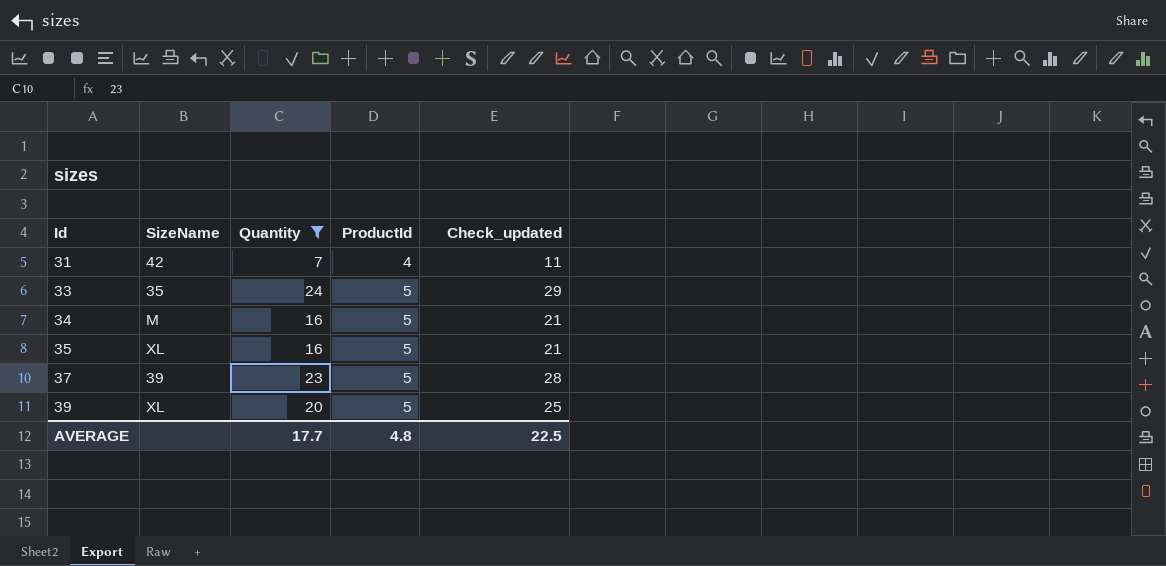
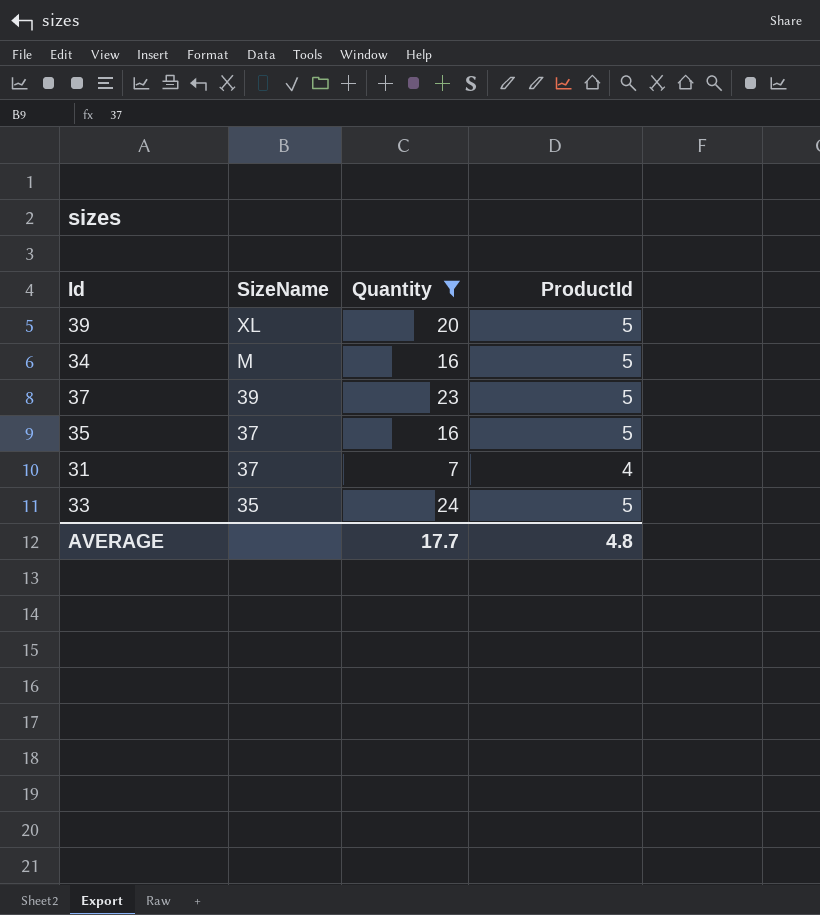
row order: Id ascending -> SizeName descending
column Check_updated | formula: [Quantity] + [ProductId] -> none
35 | SizeName: XL -> 37
31 | SizeName: 42 -> 37

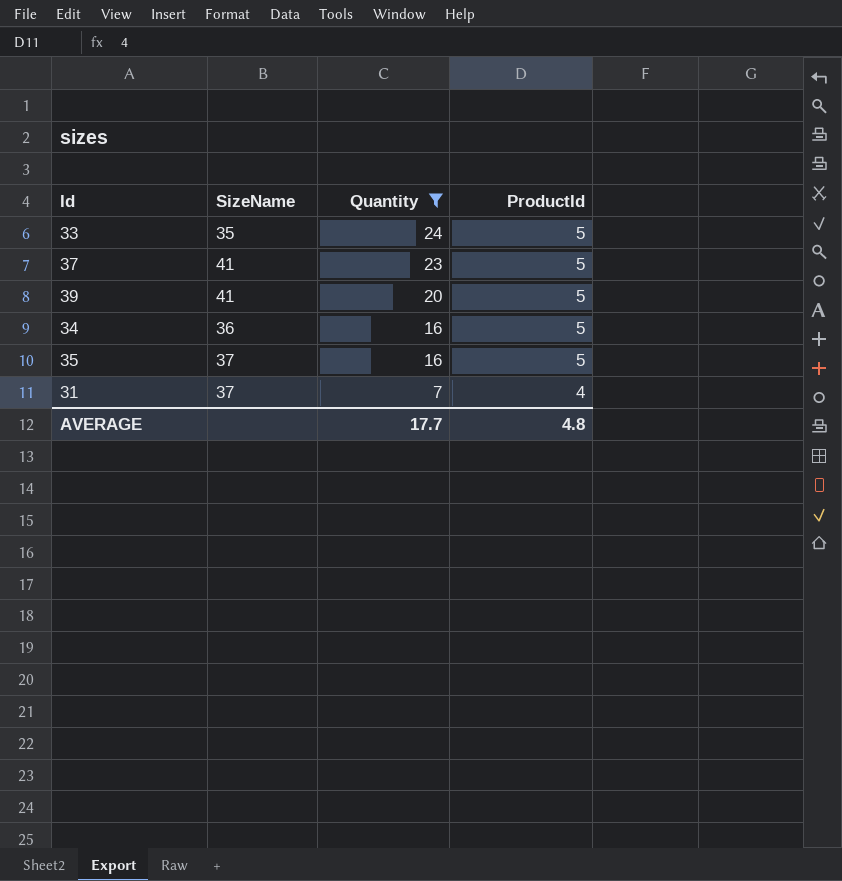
row order: SizeName descending -> Quantity descending
37 | SizeName: 39 -> 41
39 | SizeName: XL -> 41
34 | SizeName: M -> 36

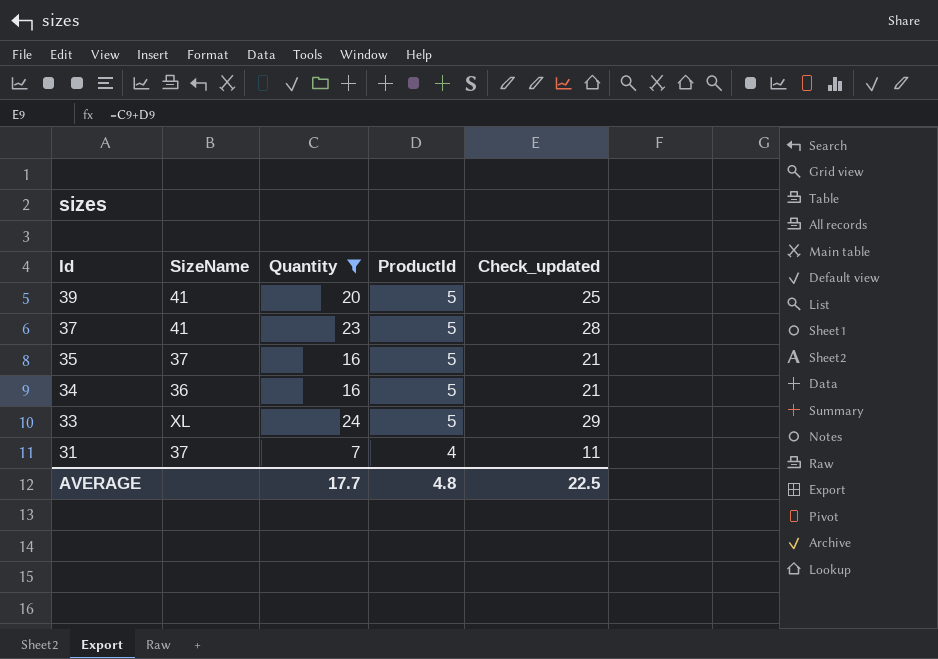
row order: Quantity descending -> Id descending
column Check_updated | formula: none -> [Quantity] + [ProductId]
33 | SizeName: 35 -> XL

